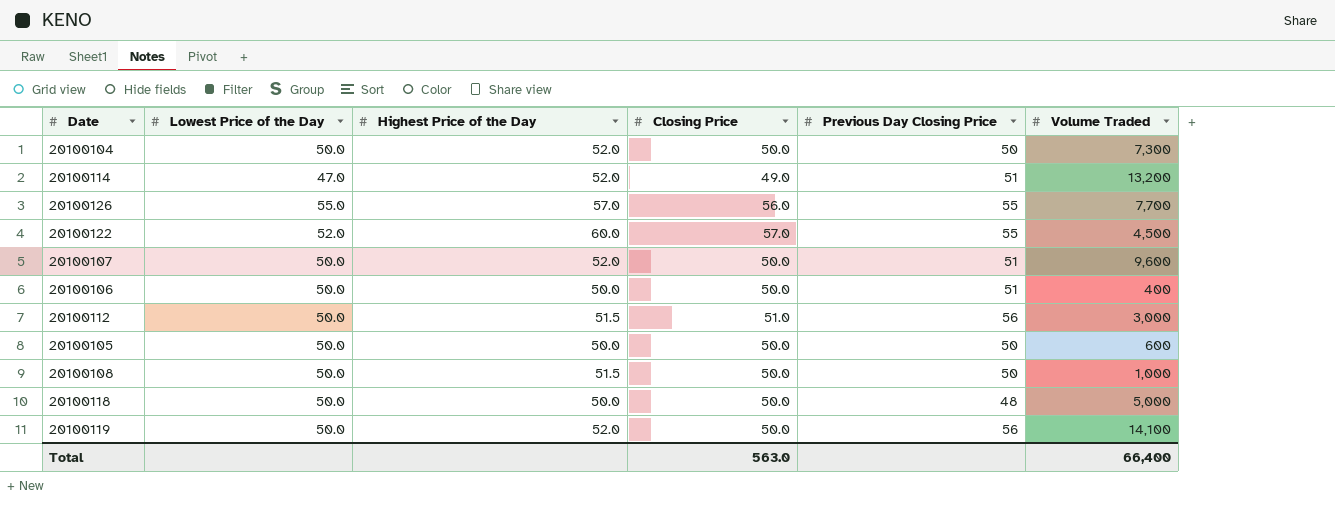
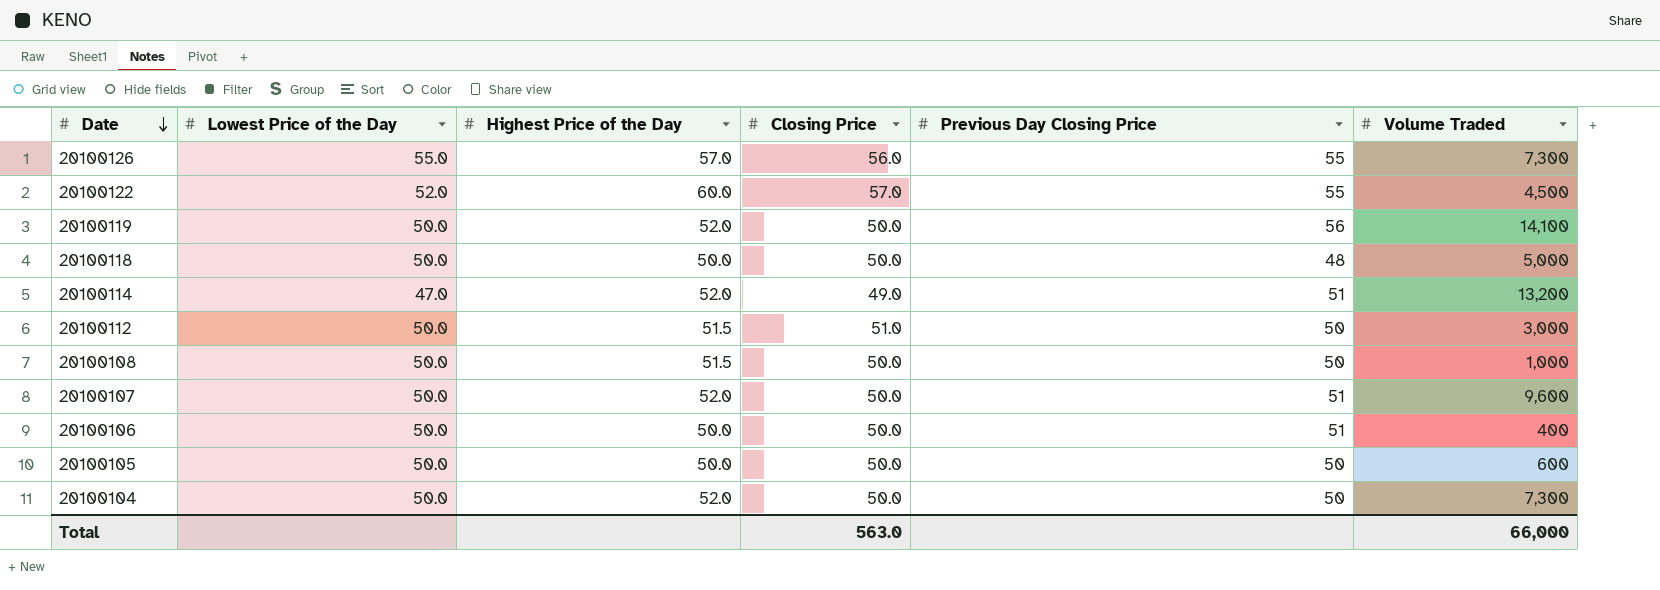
row order: none -> Date descending
20100126 | Volume Traded: 7,700 -> 7,300
20100112 | Previous Day Closing Price: 56 -> 50
Total | Volume Traded: 66,400 -> 66,000

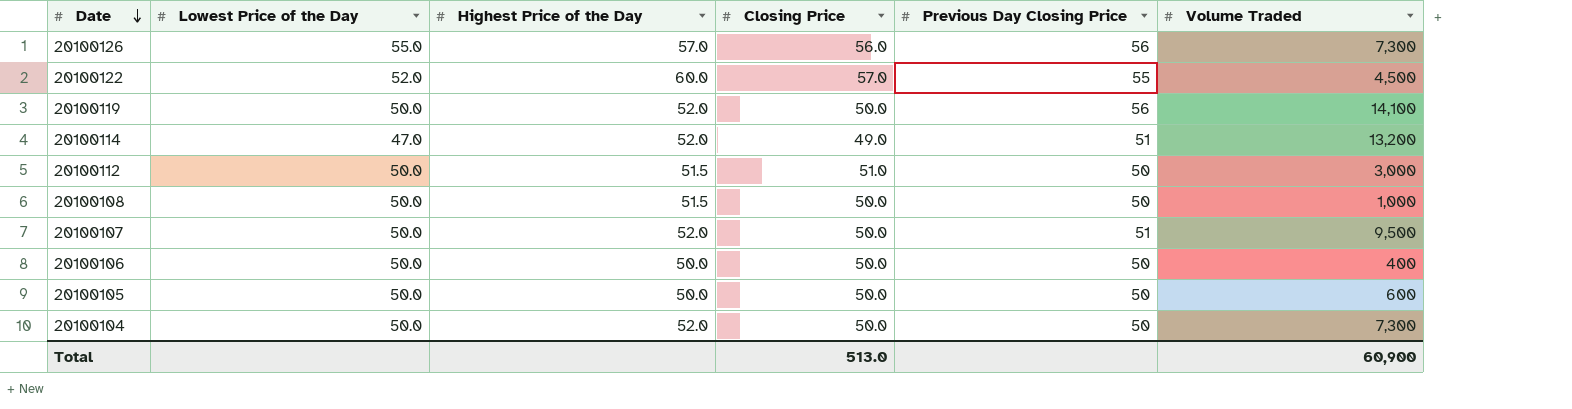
row 20100118: 50.0 | 50.0 | 50.0 | 48 | 5,000 -> none
20100126 | Previous Day Closing Price: 55 -> 56
20100107 | Volume Traded: 9,600 -> 9,500
20100106 | Previous Day Closing Price: 51 -> 50
Total | Closing Price: 563.0 -> 513.0
Total | Volume Traded: 66,000 -> 60,900

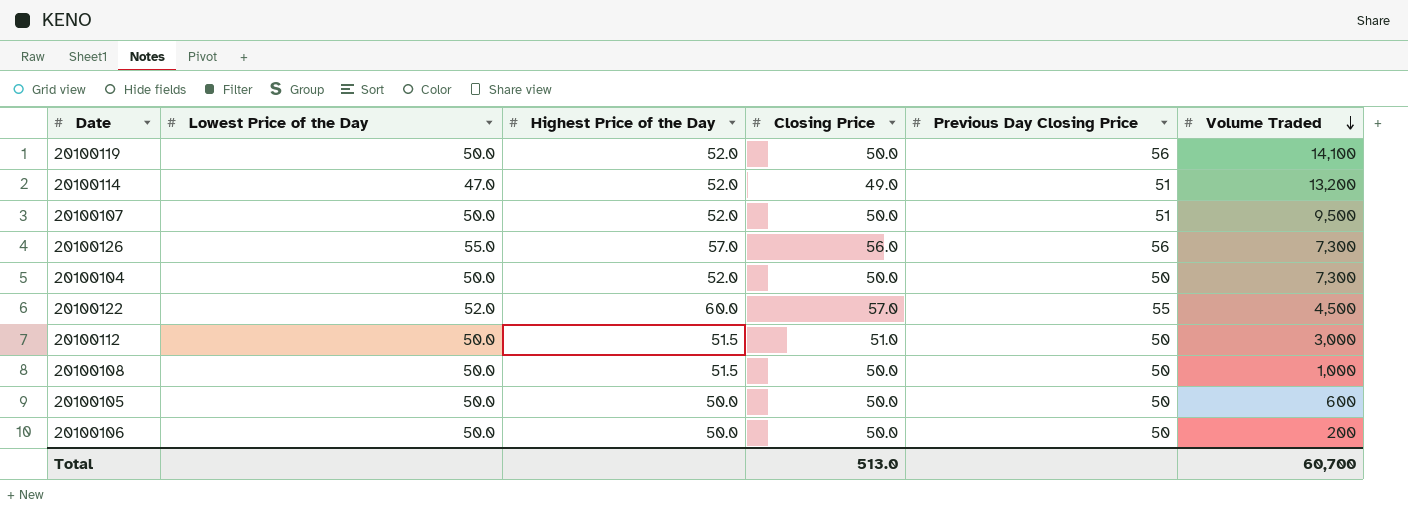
row order: Date descending -> Volume Traded descending
20100106 | Volume Traded: 400 -> 200
Total | Volume Traded: 60,900 -> 60,700

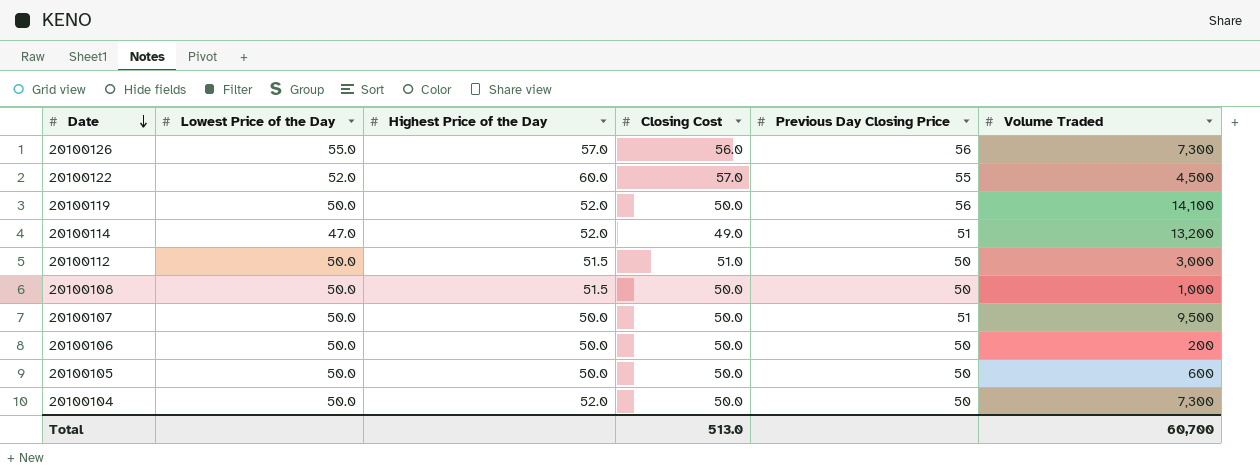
row order: Volume Traded descending -> Date descending
column name: Closing Price -> Closing Cost
20100107 | Highest Price of the Day: 52.0 -> 50.0

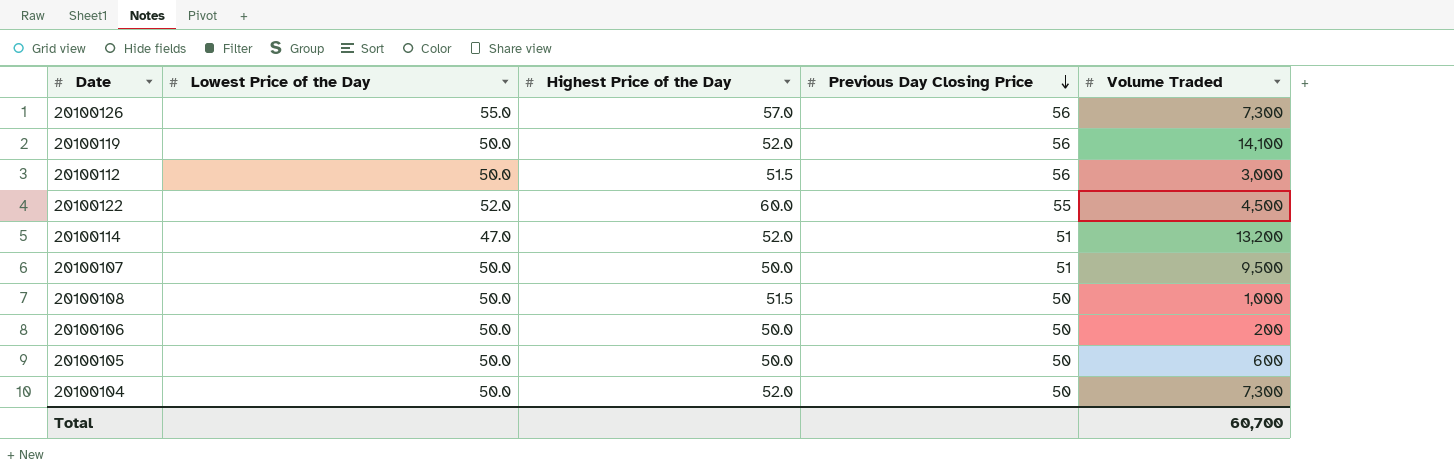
row order: Date descending -> Previous Day Closing Price descending
column Closing Cost | position: 4 -> none
20100112 | Previous Day Closing Price: 50 -> 56

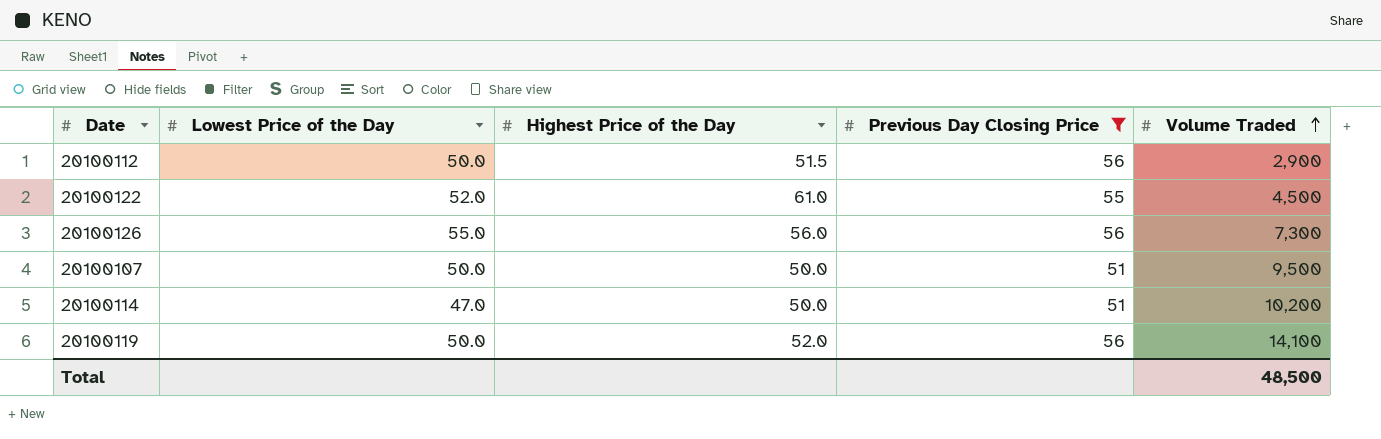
filter: none -> Previous Day Closing Price != 50
row order: Previous Day Closing Price descending -> Volume Traded ascending
20100112 | Volume Traded: 3,000 -> 2,900
20100122 | Highest Price of the Day: 60.0 -> 61.0
20100126 | Highest Price of the Day: 57.0 -> 56.0
20100114 | Highest Price of the Day: 52.0 -> 50.0
20100114 | Volume Traded: 13,200 -> 10,200
Total | Volume Traded: 60,700 -> 48,500

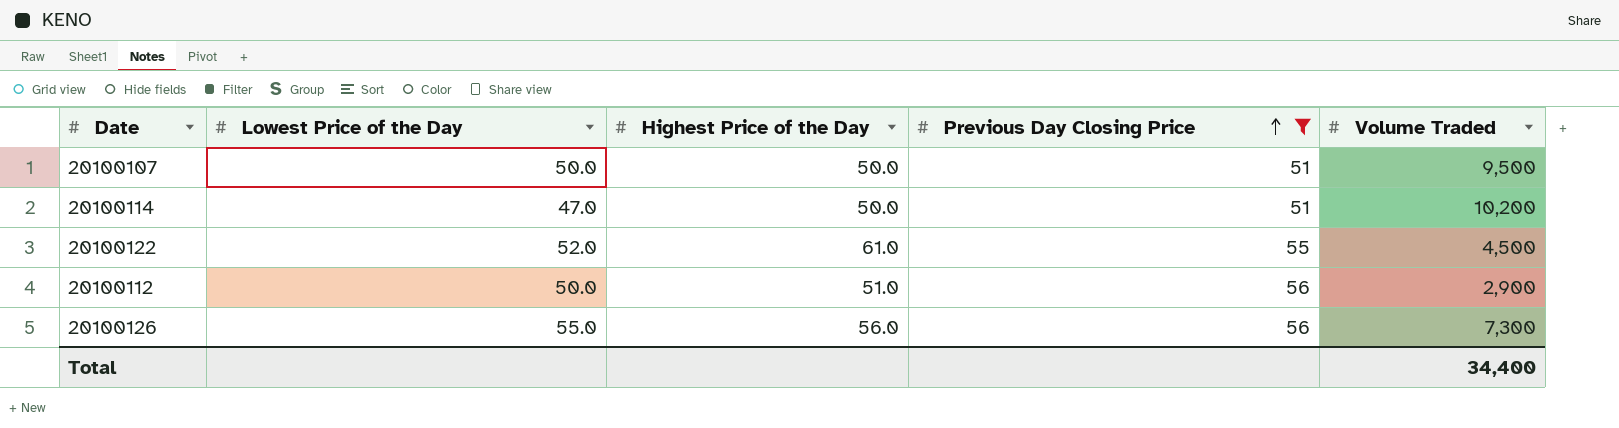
row order: Volume Traded ascending -> Previous Day Closing Price ascending
row 20100119: 50.0 | 52.0 | 56 | 14,100 -> none
20100112 | Highest Price of the Day: 51.5 -> 51.0
Total | Volume Traded: 48,500 -> 34,400

